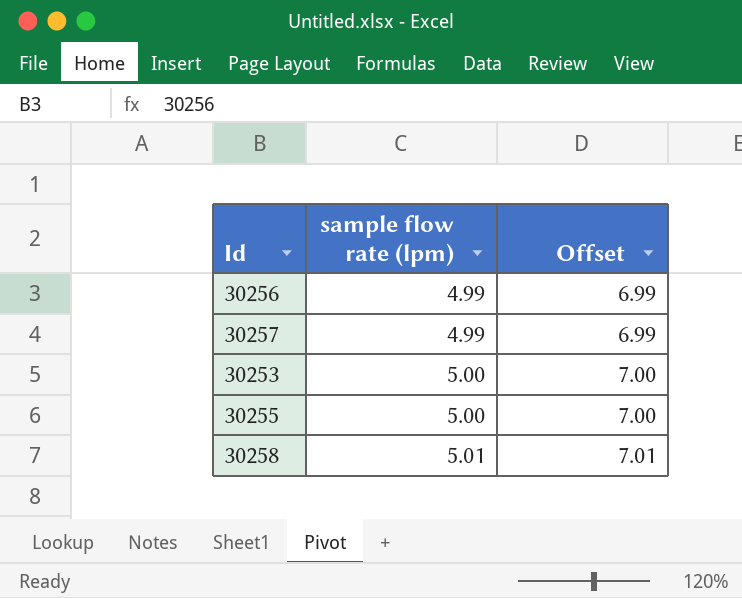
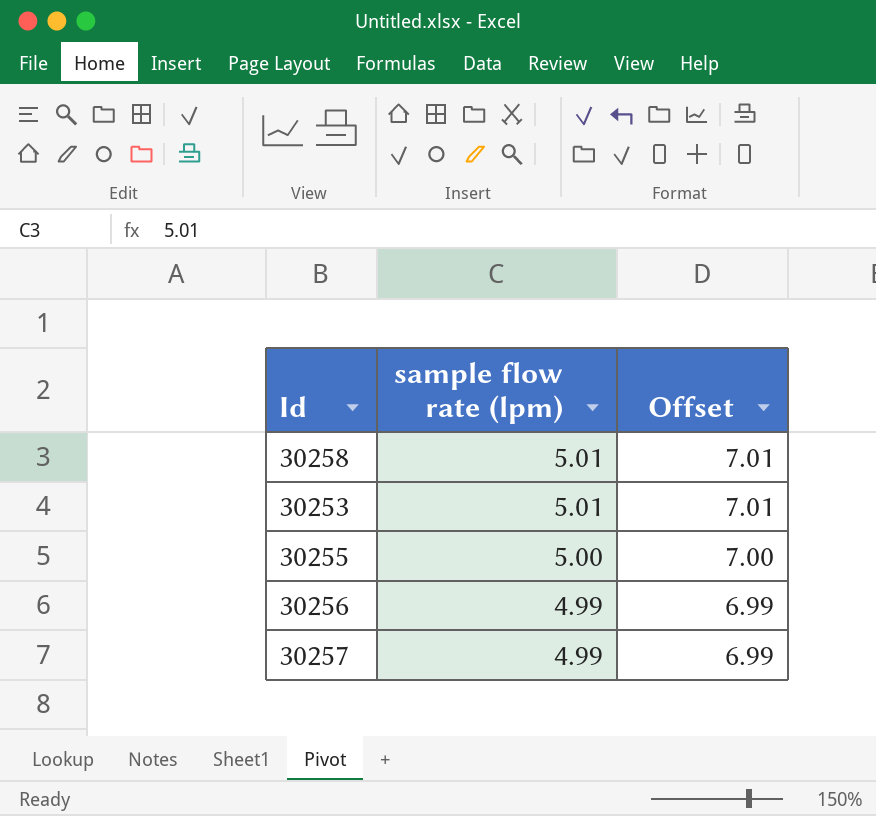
row order: sample flow rate (lpm) ascending -> sample flow rate (lpm) descending
30253 | sample flow rate (lpm): 5.00 -> 5.01
30253 | Offset: 7.00 -> 7.01

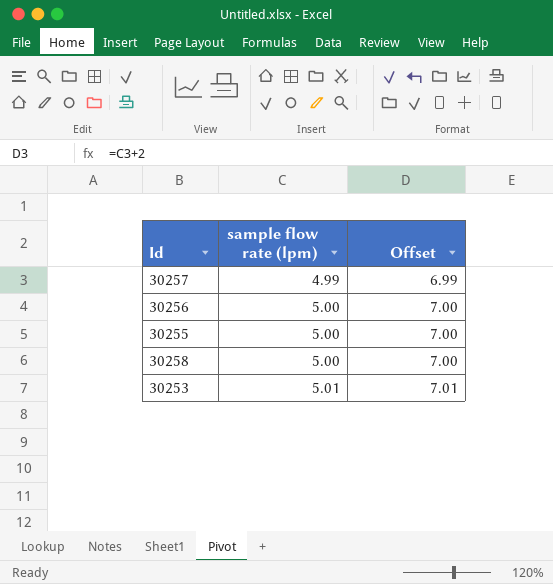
row order: sample flow rate (lpm) descending -> sample flow rate (lpm) ascending
30256 | sample flow rate (lpm): 4.99 -> 5.00
30256 | Offset: 6.99 -> 7.00
30258 | sample flow rate (lpm): 5.01 -> 5.00
30258 | Offset: 7.01 -> 7.00

